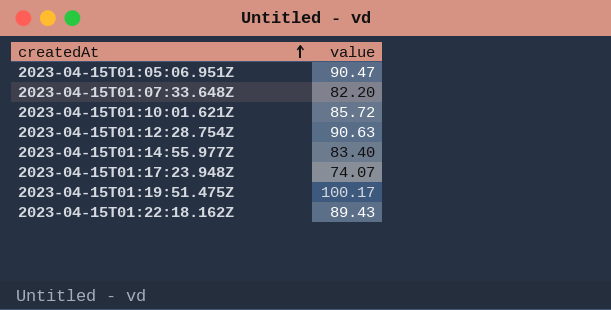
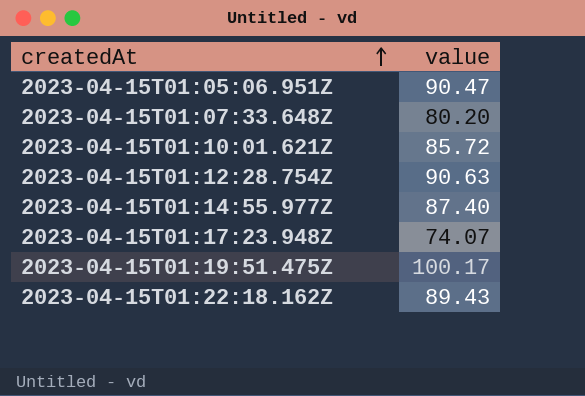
2023-04-15T01:07:33.648Z | value: 82.20 -> 80.20
2023-04-15T01:14:55.977Z | value: 83.40 -> 87.40

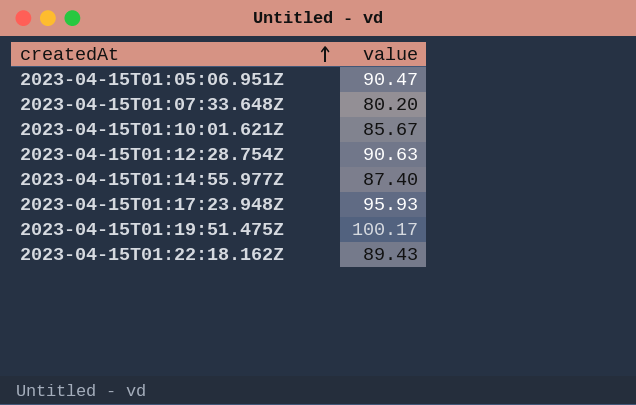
2023-04-15T01:10:01.621Z | value: 85.72 -> 85.67
2023-04-15T01:17:23.948Z | value: 74.07 -> 95.93

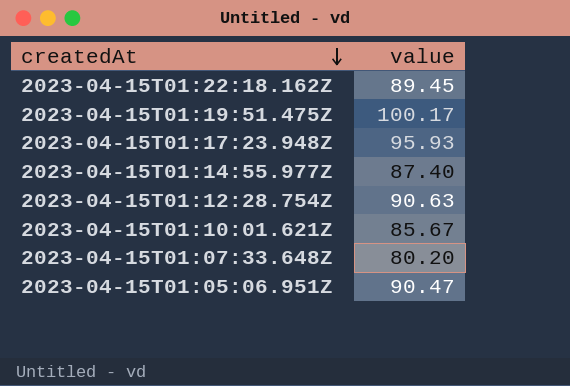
row order: createdAt ascending -> createdAt descending
2023-04-15T01:22:18.162Z | value: 89.43 -> 89.45

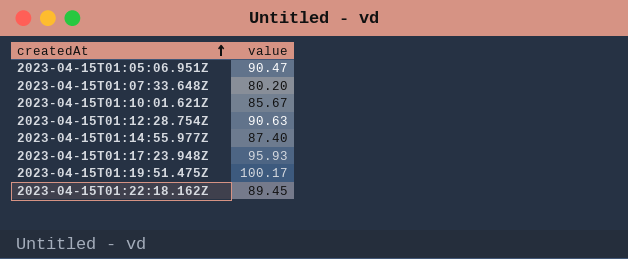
row order: createdAt descending -> createdAt ascending

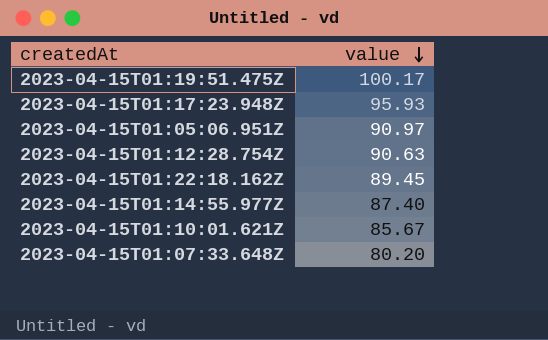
row order: createdAt ascending -> value descending
2023-04-15T01:05:06.951Z | value: 90.47 -> 90.97

